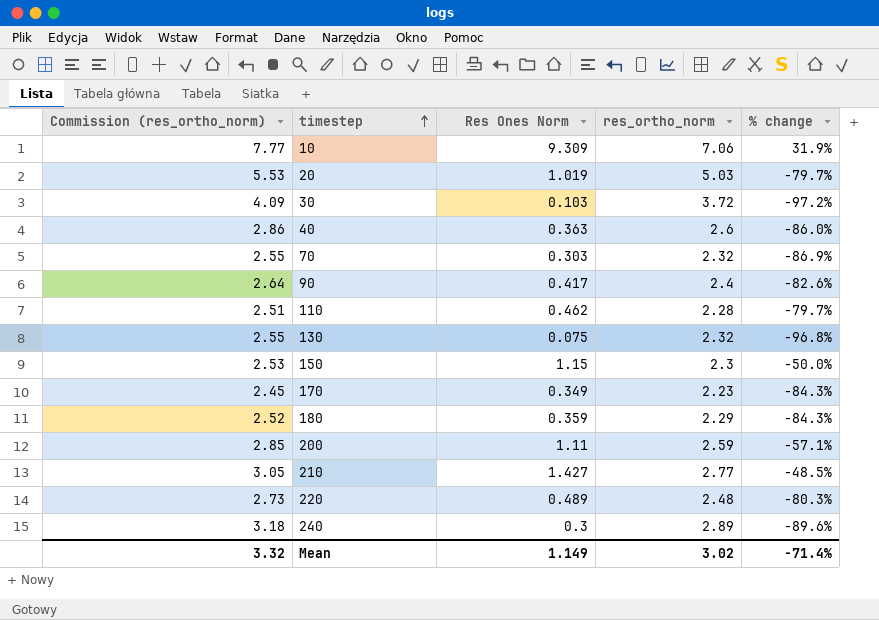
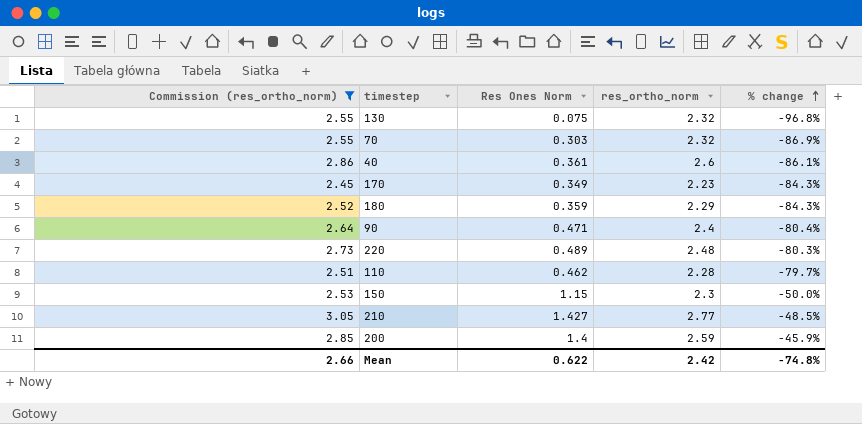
filter: none -> Commission (res_ortho_norm) <= 3.05
row order: timestep ascending -> % change ascending
40 | Res Ones Norm: 0.363 -> 0.361
40 | % change: -86.0% -> -86.1%
90 | Res Ones Norm: 0.417 -> 0.471
90 | % change: -82.6% -> -80.4%
200 | Res Ones Norm: 1.11 -> 1.4
200 | % change: -57.1% -> -45.9%
Mean | Commission (res_ortho_norm): 3.32 -> 2.66
Mean | Res Ones Norm: 1.149 -> 0.622
Mean | res_ortho_norm: 3.02 -> 2.42
Mean | % change: -71.4% -> -74.8%

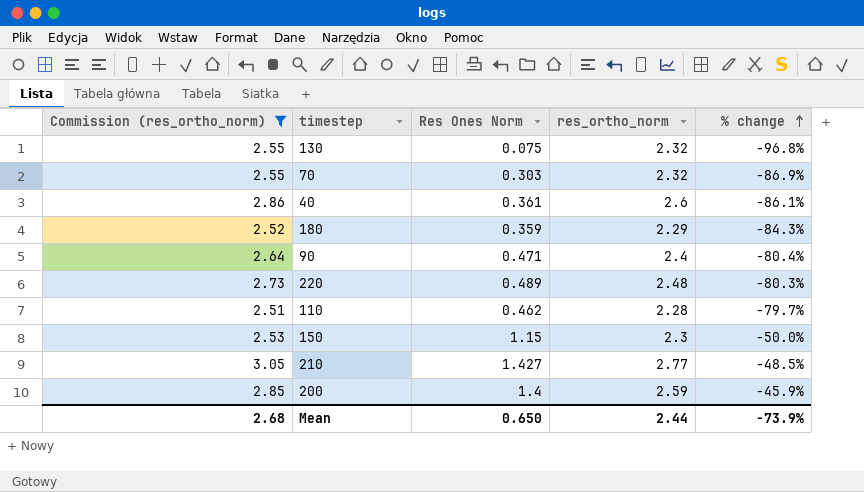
row 170: 2.45 | 0.349 | 2.23 | -84.3% -> none
Mean | Commission (res_ortho_norm): 2.66 -> 2.68
Mean | Res Ones Norm: 0.622 -> 0.650
Mean | res_ortho_norm: 2.42 -> 2.44
Mean | % change: -74.8% -> -73.9%

